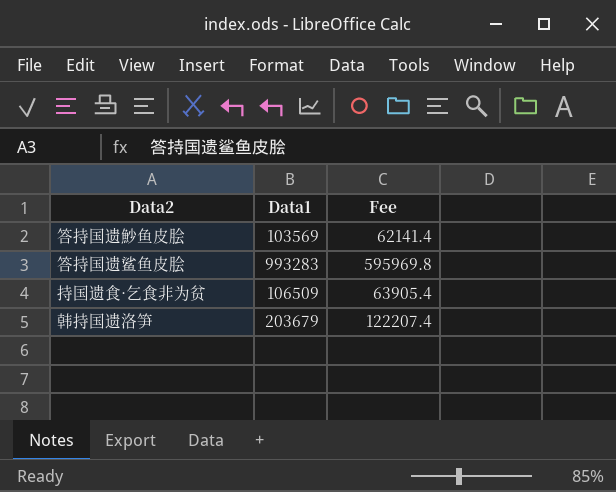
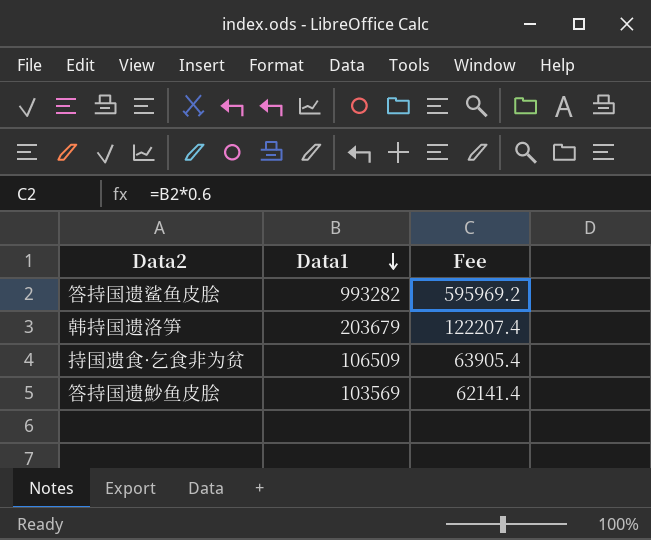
row order: none -> Data1 descending
答持国遗鲨鱼皮脍 | Data1: 993283 -> 993282
答持国遗鲨鱼皮脍 | Fee: 595969.8 -> 595969.2

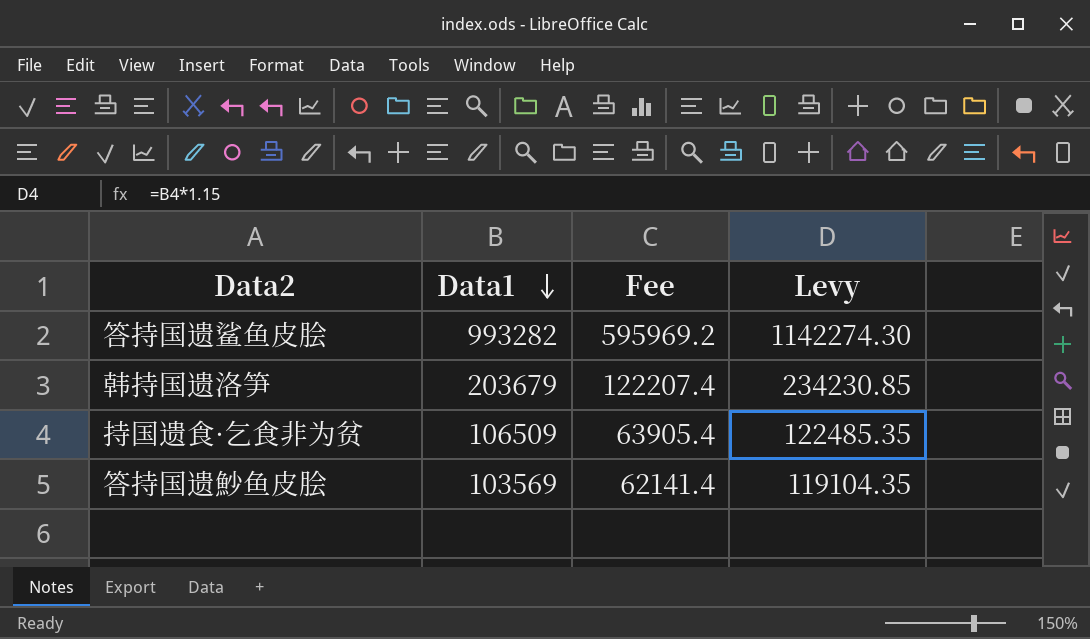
column Levy | formula: none -> [Data1] * 1.15

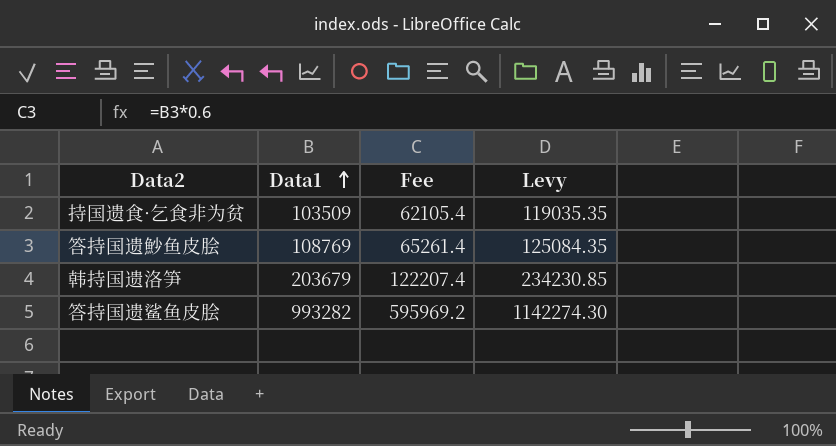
row order: Data1 descending -> Data1 ascending
持国遗食·乞食非为贫 | Data1: 106509 -> 103509
持国遗食·乞食非为贫 | Fee: 63905.4 -> 62105.4
持国遗食·乞食非为贫 | Levy: 122485.35 -> 119035.35
答持国遗魦鱼皮脍 | Data1: 103569 -> 108769
答持国遗魦鱼皮脍 | Fee: 62141.4 -> 65261.4
答持国遗魦鱼皮脍 | Levy: 119104.35 -> 125084.35

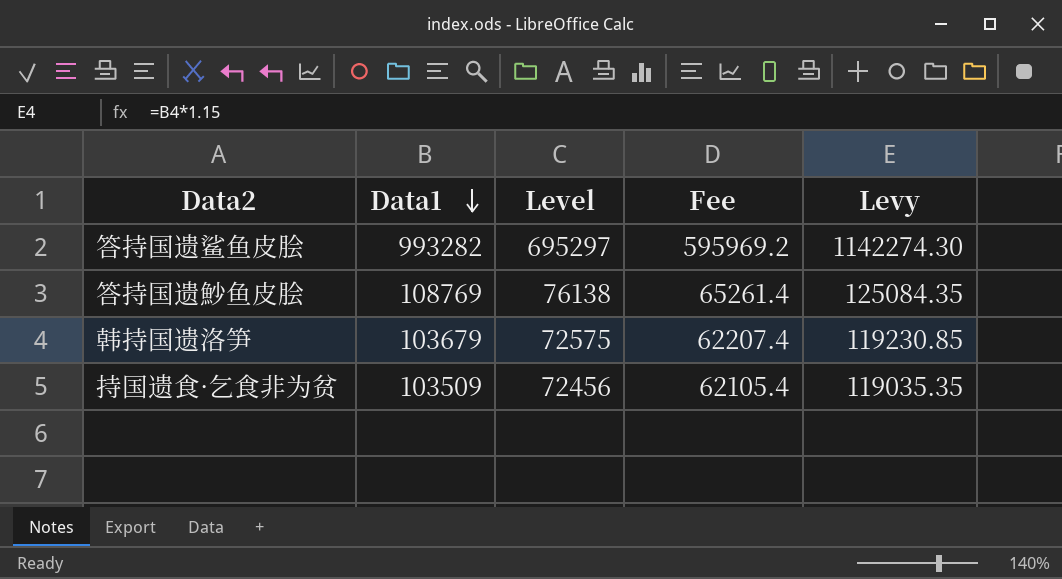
row order: Data1 ascending -> Data1 descending
column Level | formula: none -> [Data1] * 0.7
韩持国遗洛笋 | Data1: 203679 -> 103679
韩持国遗洛笋 | Fee: 122207.4 -> 62207.4
韩持国遗洛笋 | Levy: 234230.85 -> 119230.85

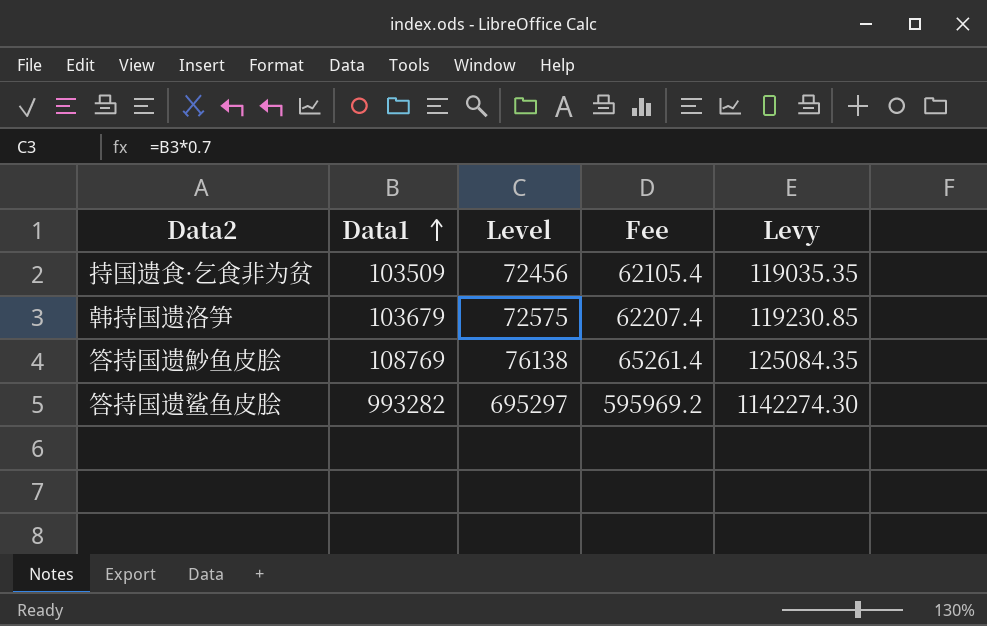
row order: Data1 descending -> Data1 ascending

